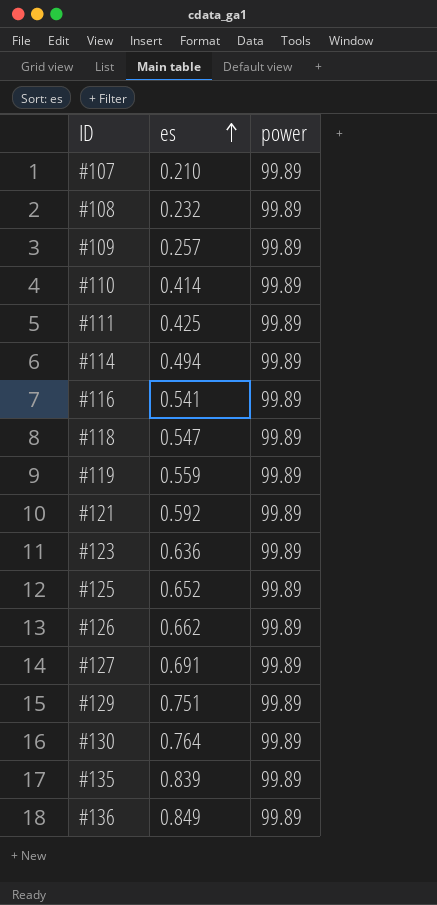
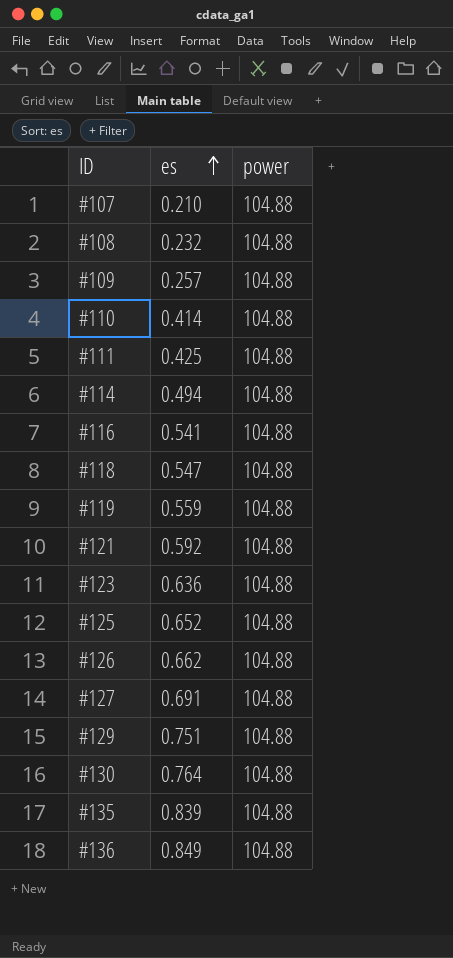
#107 | power: 99.89 -> 104.88
#108 | power: 99.89 -> 104.88
#109 | power: 99.89 -> 104.88
#110 | power: 99.89 -> 104.88
#111 | power: 99.89 -> 104.88
#114 | power: 99.89 -> 104.88
#116 | power: 99.89 -> 104.88
#118 | power: 99.89 -> 104.88
#119 | power: 99.89 -> 104.88
#121 | power: 99.89 -> 104.88
#123 | power: 99.89 -> 104.88
#125 | power: 99.89 -> 104.88
#126 | power: 99.89 -> 104.88
#127 | power: 99.89 -> 104.88
#129 | power: 99.89 -> 104.88
#130 | power: 99.89 -> 104.88
#135 | power: 99.89 -> 104.88
#136 | power: 99.89 -> 104.88

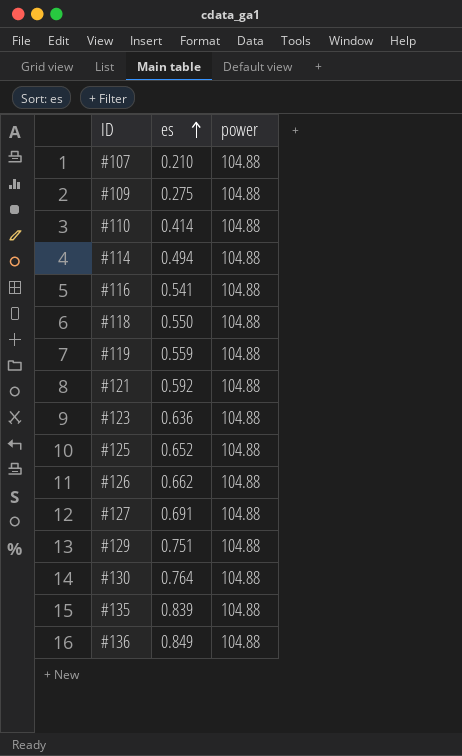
row #108: 0.232 | 104.88 -> none
row #111: 0.425 | 104.88 -> none
#109 | es: 0.257 -> 0.275
#118 | es: 0.547 -> 0.550

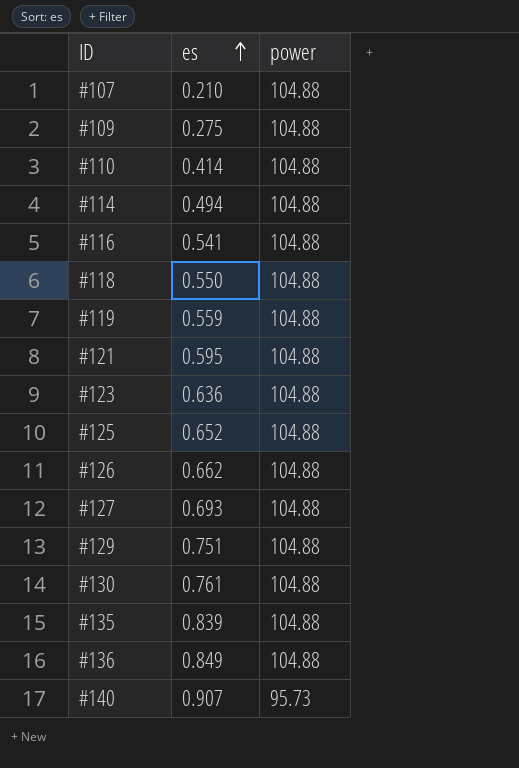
#121 | es: 0.592 -> 0.595
#127 | es: 0.691 -> 0.693
#130 | es: 0.764 -> 0.761
row #140: none -> 0.907 | 95.73

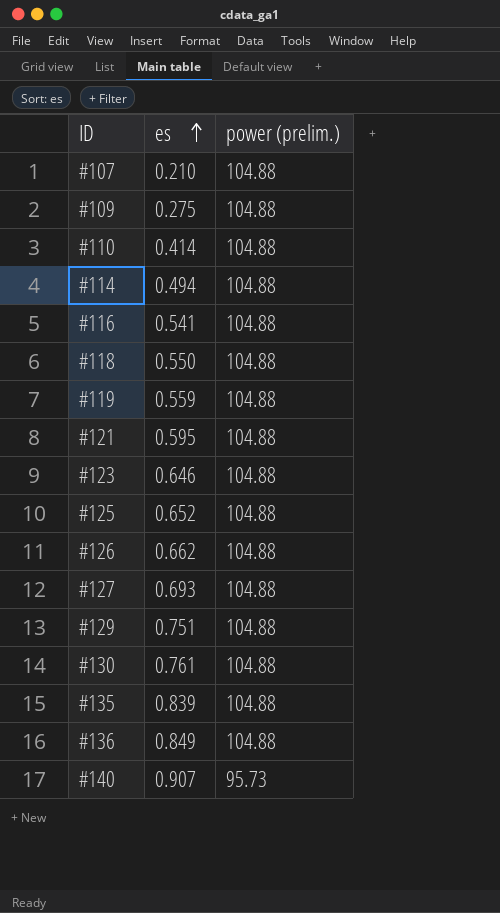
column name: power -> power (prelim.)
#123 | es: 0.636 -> 0.646

